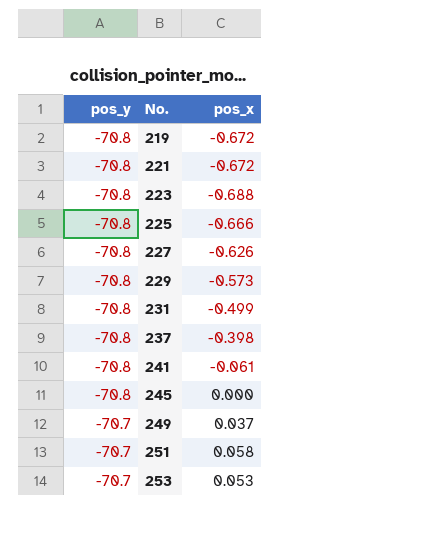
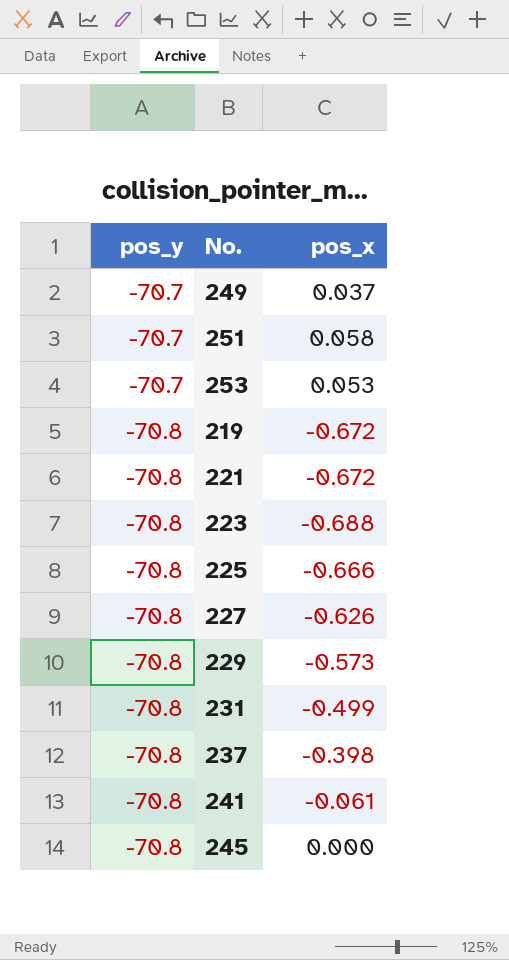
row order: pos_y ascending -> pos_y descending

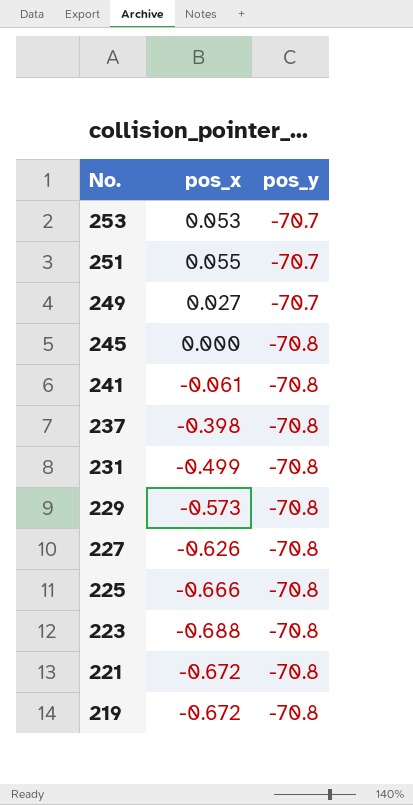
row order: pos_y descending -> No. descending
column pos_y | position: 1 -> 3
251 | pos_x: 0.058 -> 0.055
249 | pos_x: 0.037 -> 0.027

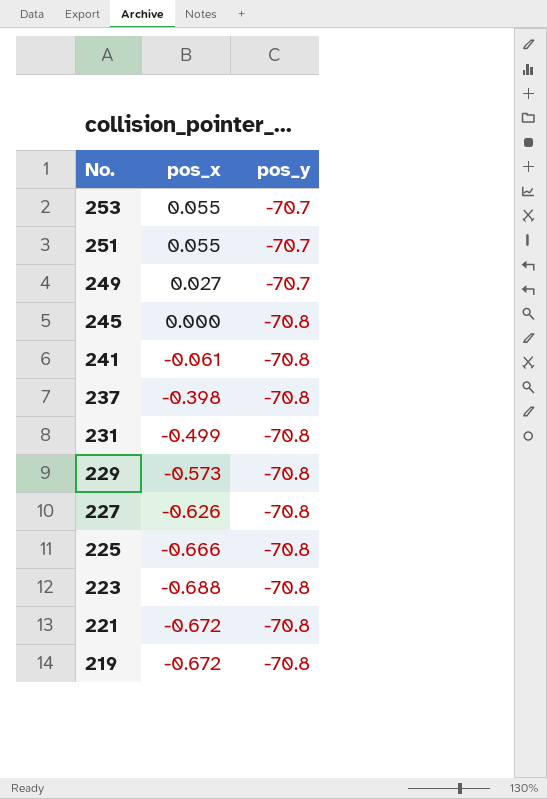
253 | pos_x: 0.053 -> 0.055

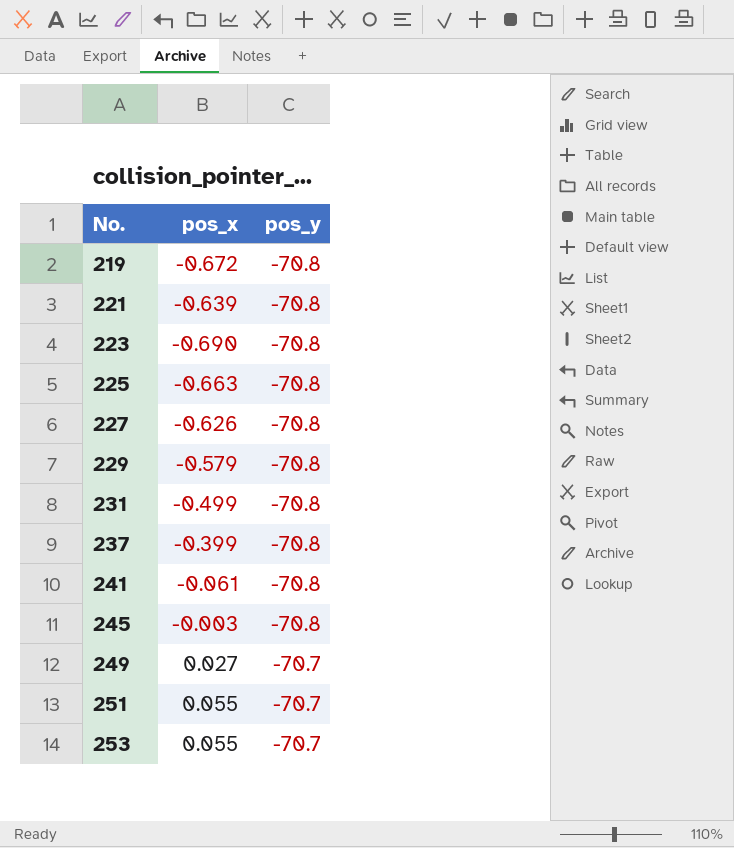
row order: No. descending -> No. ascending
221 | pos_x: -0.672 -> -0.639
223 | pos_x: -0.688 -> -0.690
225 | pos_x: -0.666 -> -0.663
229 | pos_x: -0.573 -> -0.579
237 | pos_x: -0.398 -> -0.399
245 | pos_x: 0.000 -> -0.003

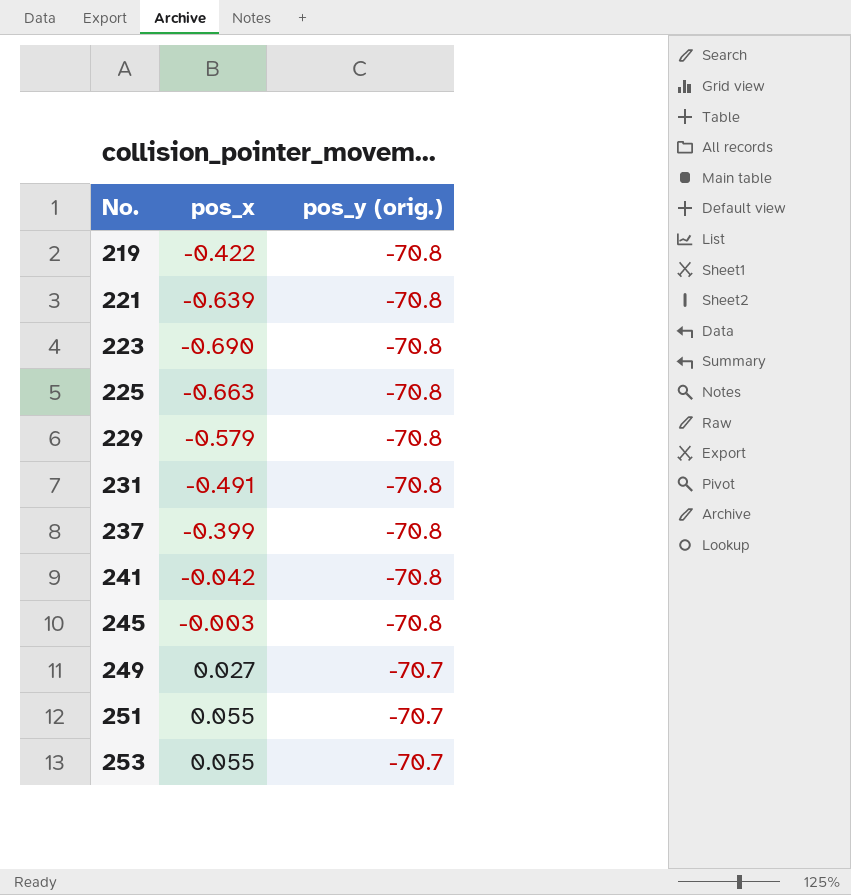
column name: pos_y -> pos_y (orig.)
row 227: -0.626 | -70.8 -> none
219 | pos_x: -0.672 -> -0.422
231 | pos_x: -0.499 -> -0.491
241 | pos_x: -0.061 -> -0.042

